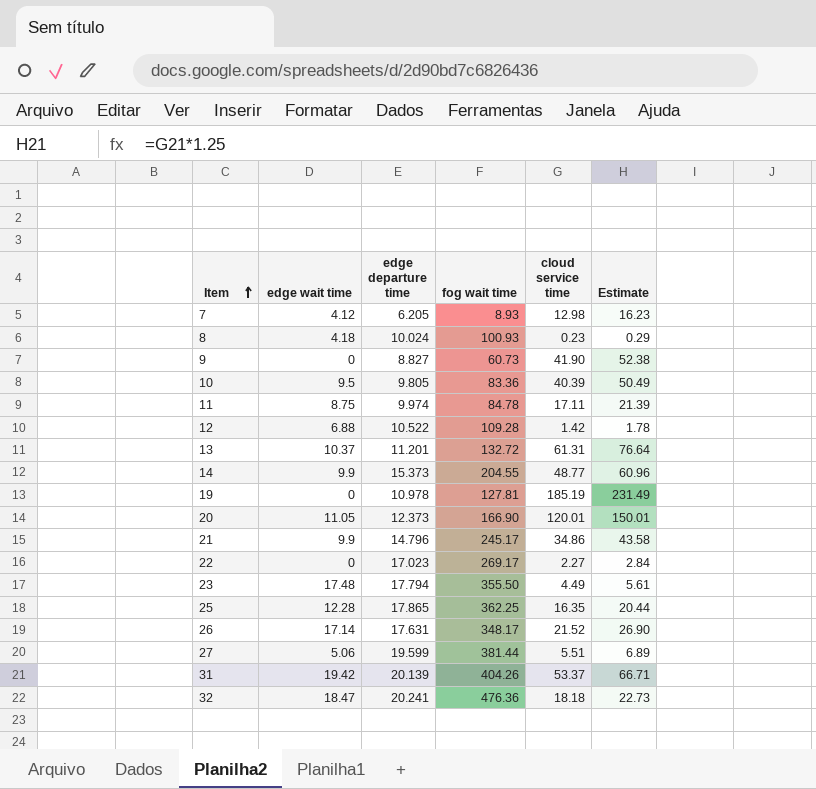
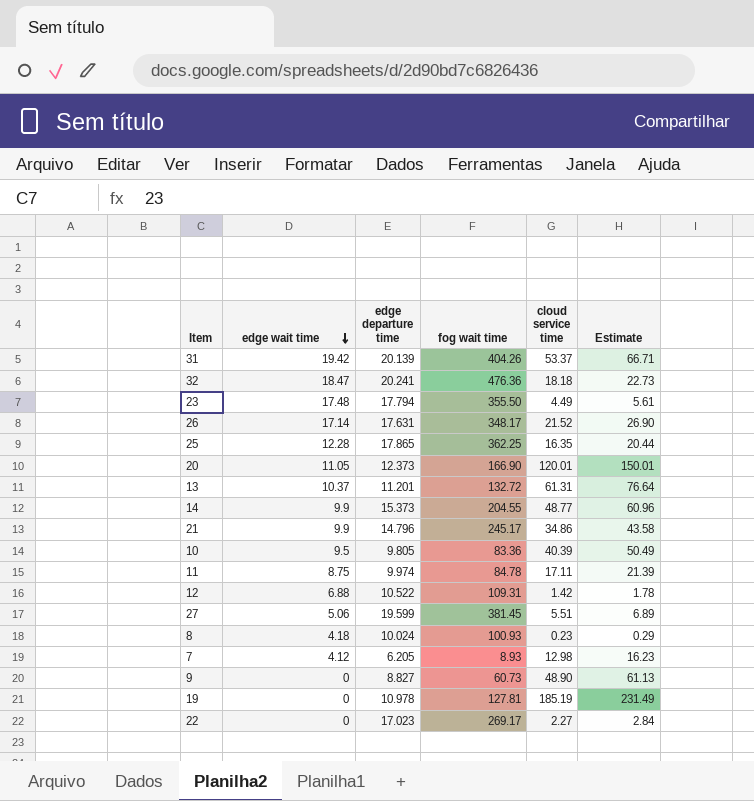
row order: Item ascending -> edge wait time descending
12 | fog wait time: 109.28 -> 109.31
27 | fog wait time: 381.44 -> 381.45
9 | cloud service time: 41.90 -> 48.90
9 | Estimate: 52.38 -> 61.13

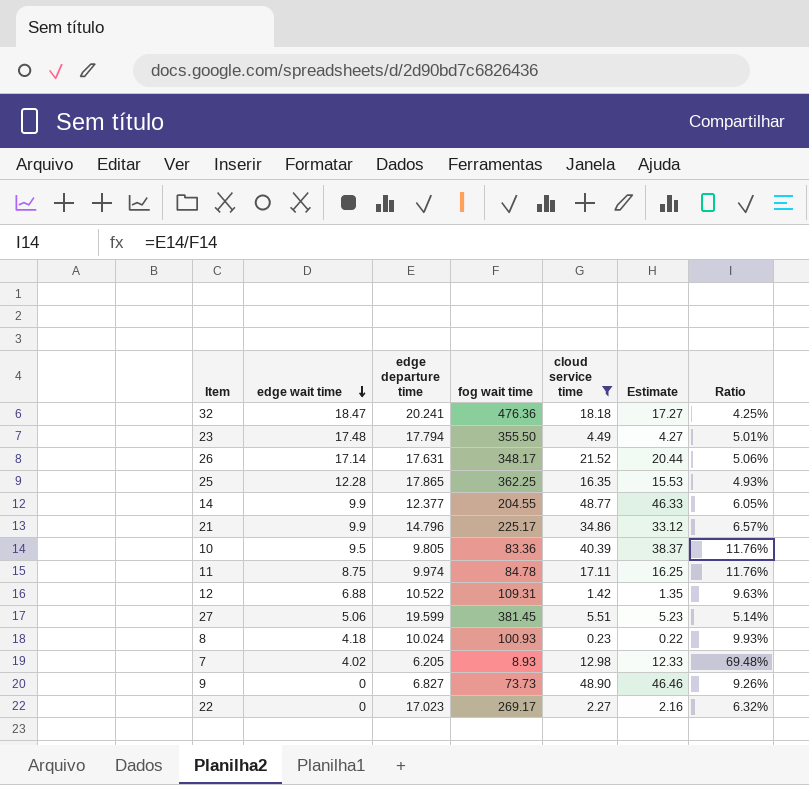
filter: none -> cloud service time <= 48.90
column Estimate | formula: [cloud service time] * 1.25 -> [cloud service time] * 0.95
column Ratio | formula: none -> [edge departure time] / [fog wait time]
14 | edge departure time: 15.373 -> 12.377
21 | fog wait time: 245.17 -> 225.17
7 | edge wait time: 4.12 -> 4.02
9 | edge departure time: 8.827 -> 6.827
9 | fog wait time: 60.73 -> 73.73

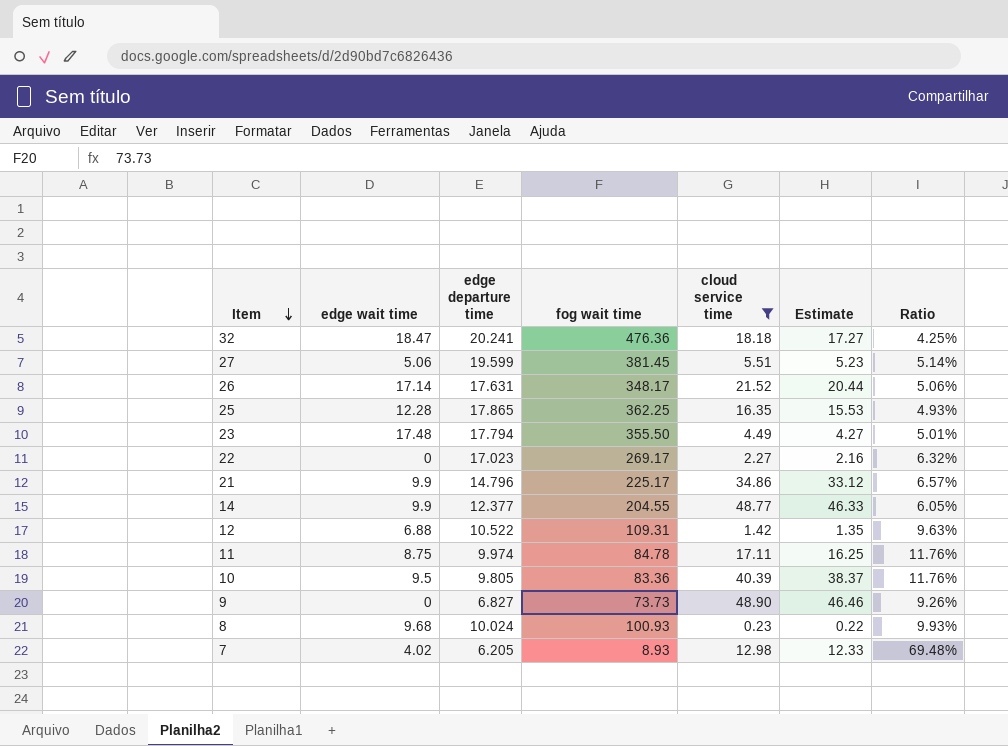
row order: edge wait time descending -> Item descending
8 | edge wait time: 4.18 -> 9.68

